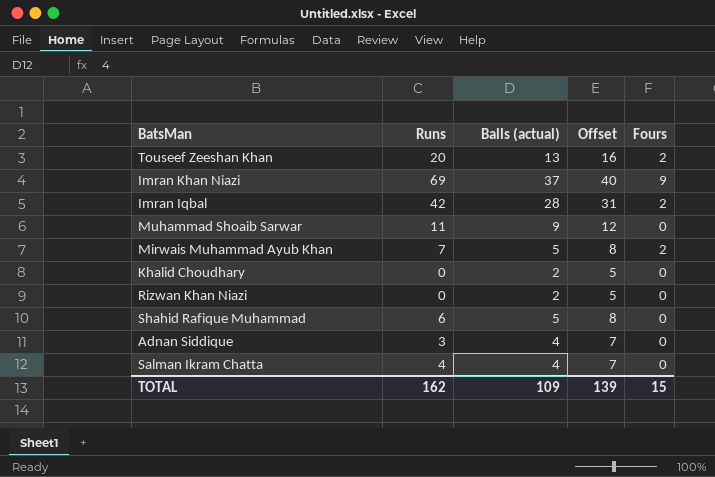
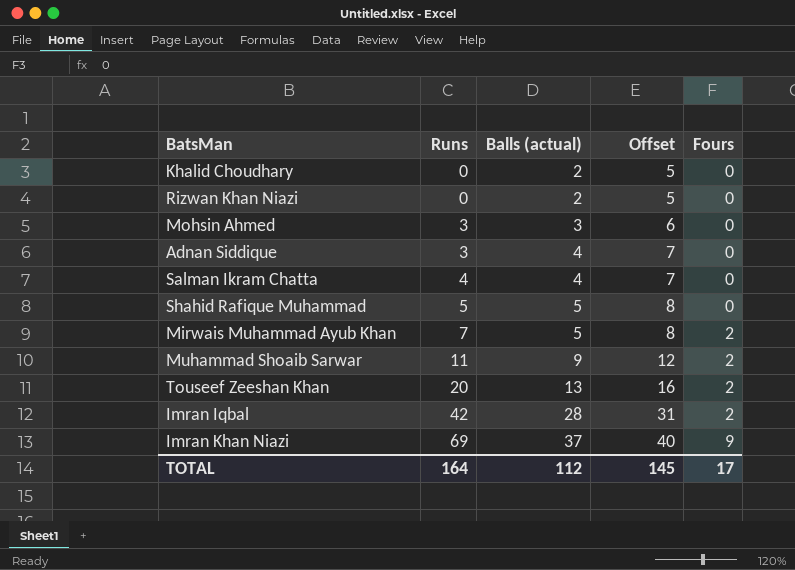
row order: none -> Runs ascending
row Mohsin Ahmed: none -> 3 | 3 | 6 | 0
Shahid Rafique Muhammad | Runs: 6 -> 5
Muhammad Shoaib Sarwar | Fours: 0 -> 2
TOTAL | Runs: 162 -> 164
TOTAL | Balls (actual): 109 -> 112
TOTAL | Offset: 139 -> 145
TOTAL | Fours: 15 -> 17

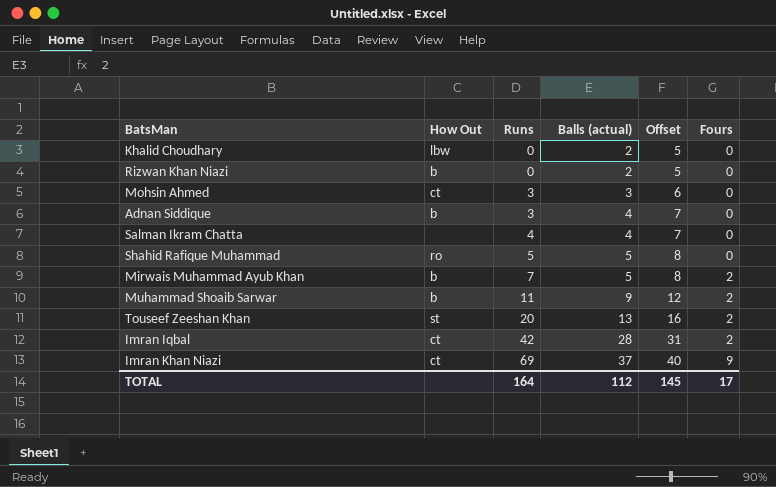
column How Out | position: none -> 2

